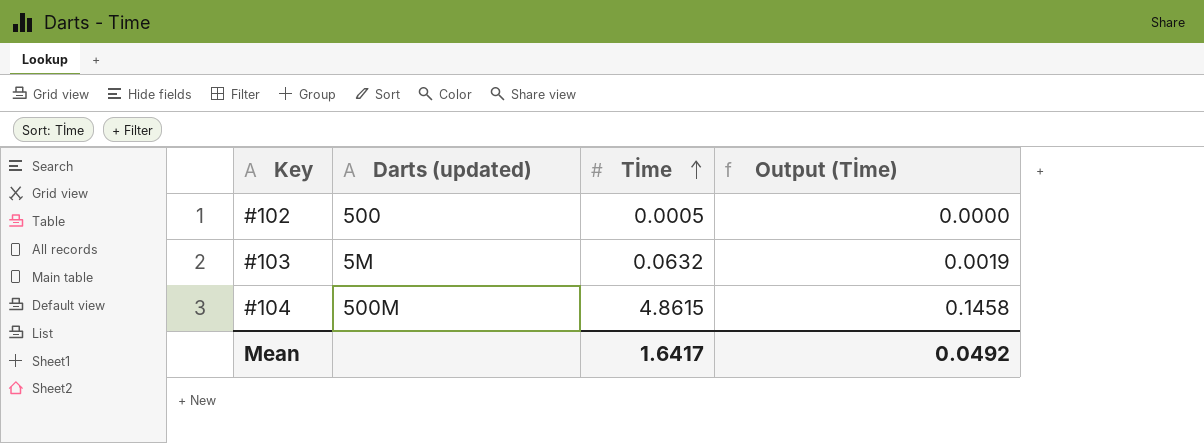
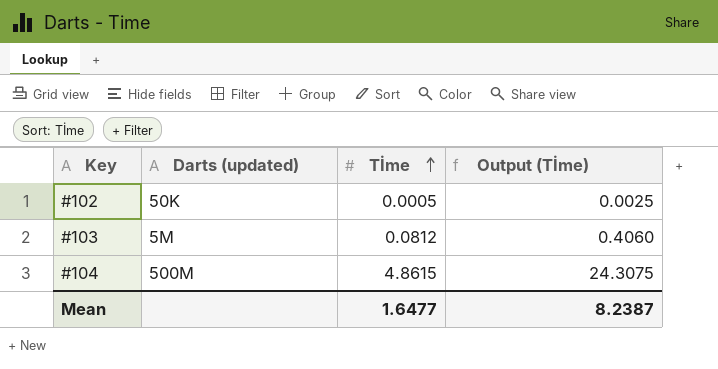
column Output (Tİme) | formula: [Tİme] * 0.03 -> [Tİme] * 5
#102 | Darts (updated): 500 -> 50K
#103 | Tİme: 0.0632 -> 0.0812
Mean | Tİme: 1.6417 -> 1.6477
Mean | Output (Tİme): 0.0492 -> 8.2387

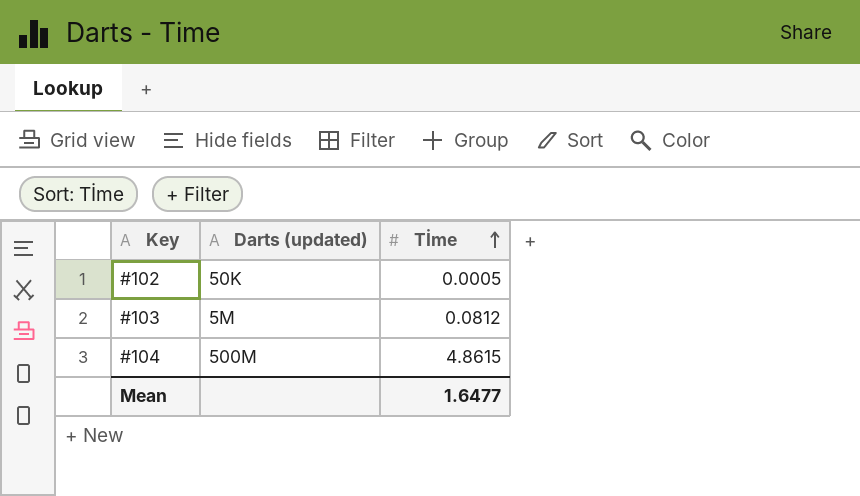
column Output (Tİme) | formula: [Tİme] * 5 -> none

